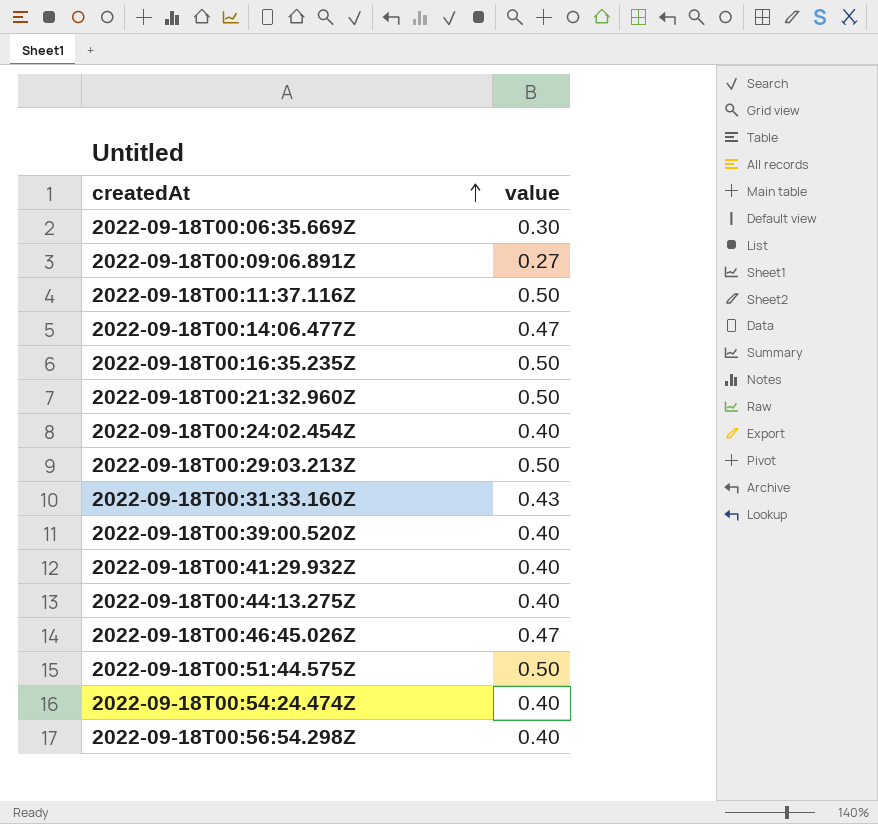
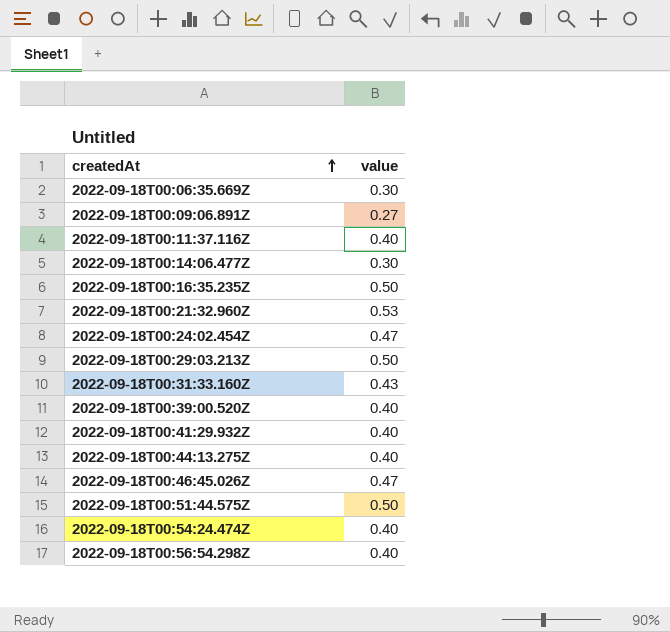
2022-09-18T00:11:37.116Z | value: 0.50 -> 0.40
2022-09-18T00:14:06.477Z | value: 0.47 -> 0.30
2022-09-18T00:21:32.960Z | value: 0.50 -> 0.53
2022-09-18T00:24:02.454Z | value: 0.40 -> 0.47

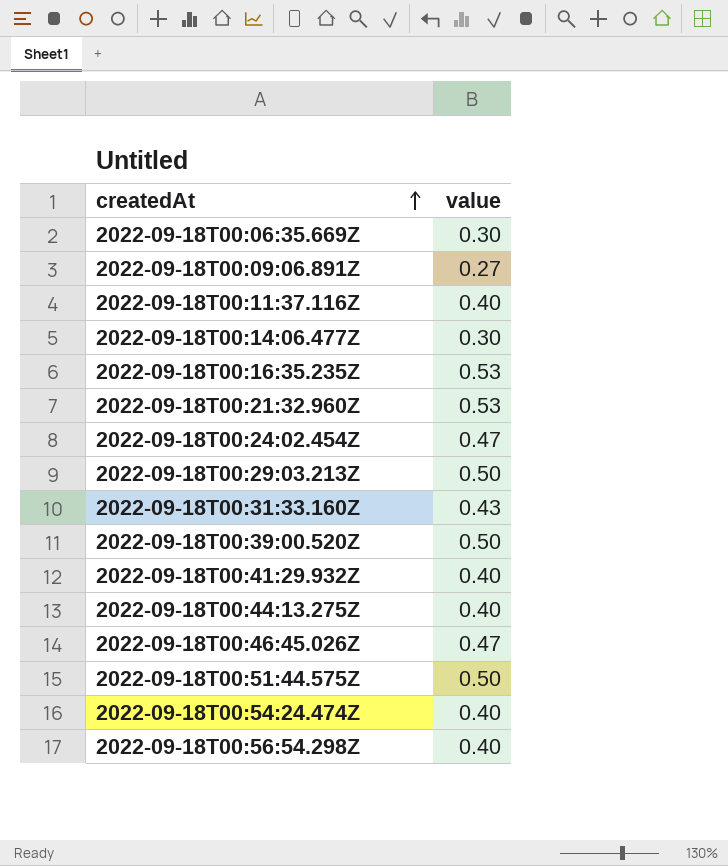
2022-09-18T00:16:35.235Z | value: 0.50 -> 0.53
2022-09-18T00:39:00.520Z | value: 0.40 -> 0.50

